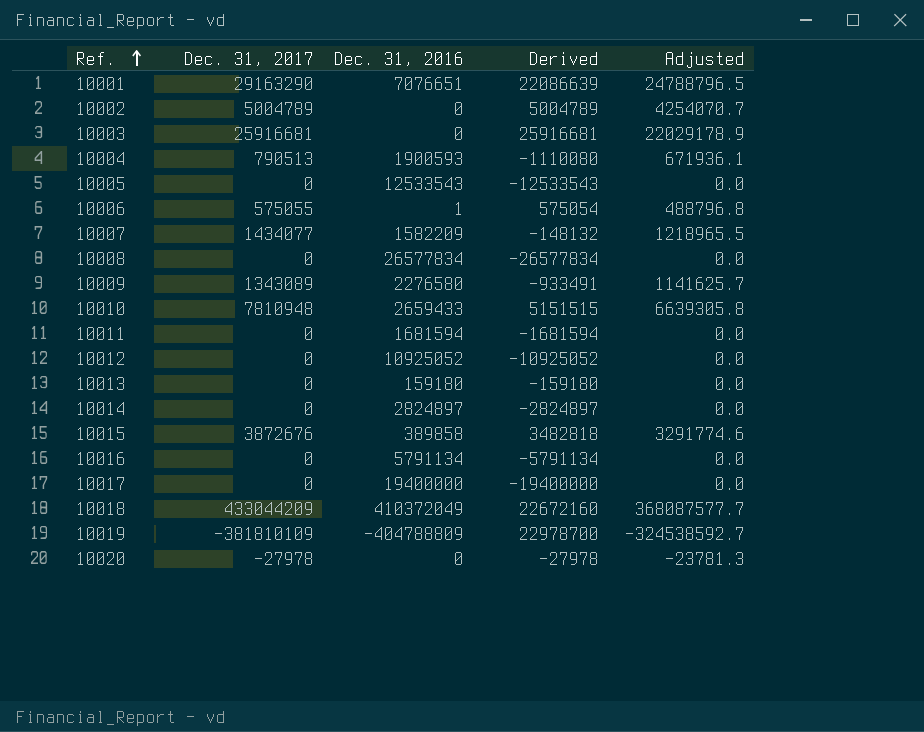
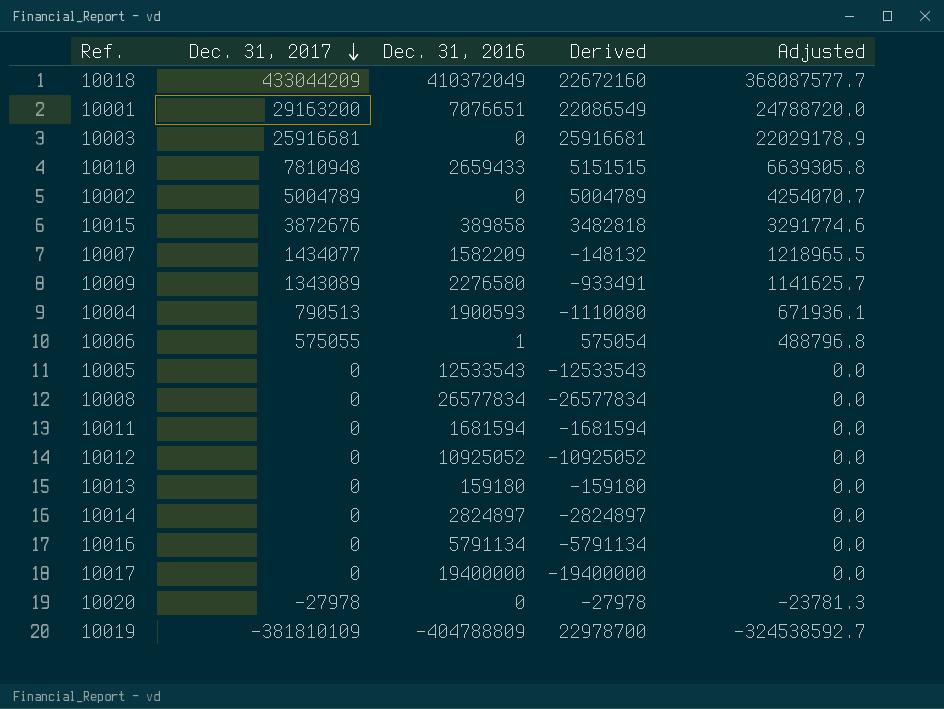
row order: Ref. ascending -> Dec. 31, 2017 descending
10001 | Dec. 31, 2017: 29163290 -> 29163200
10001 | Derived: 22086639 -> 22086549
10001 | Adjusted: 24788796.5 -> 24788720.0

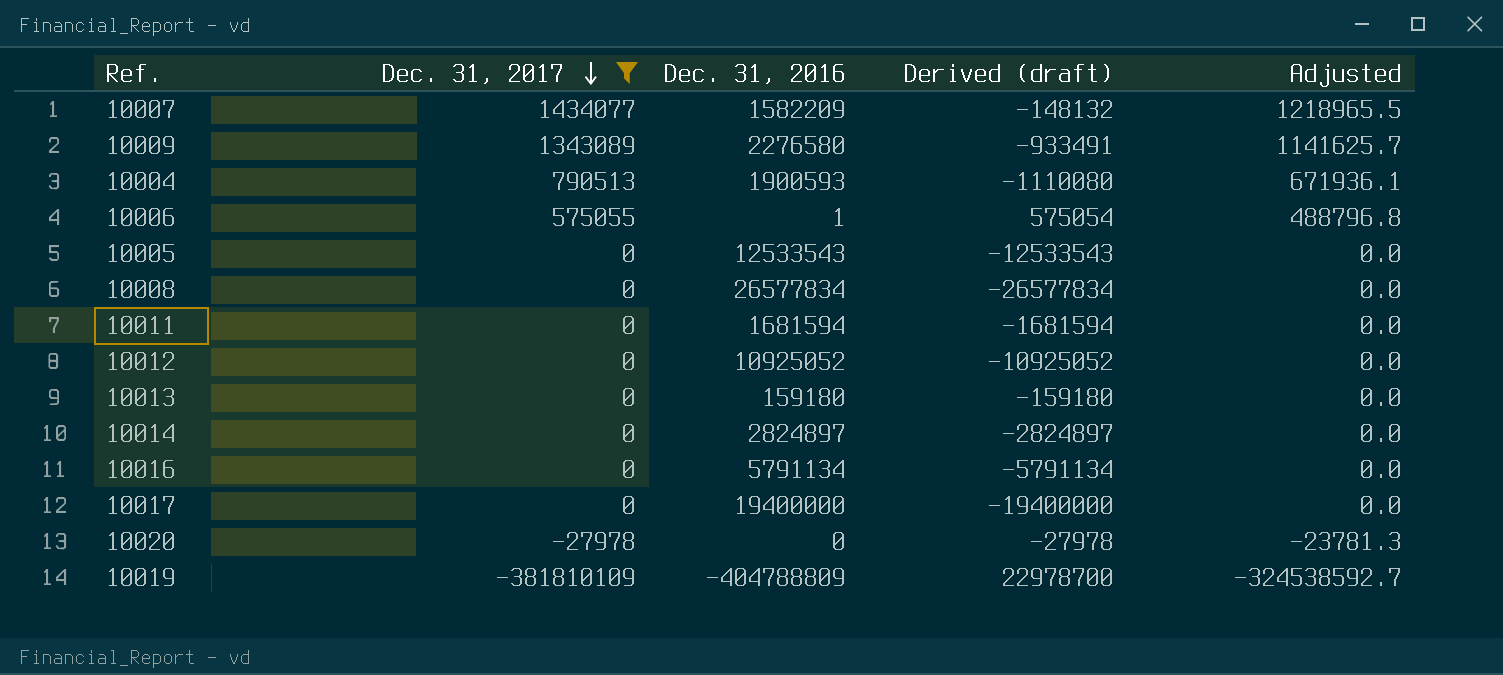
filter: none -> Dec. 31, 2017 <= 1434077
column name: Derived -> Derived (draft)

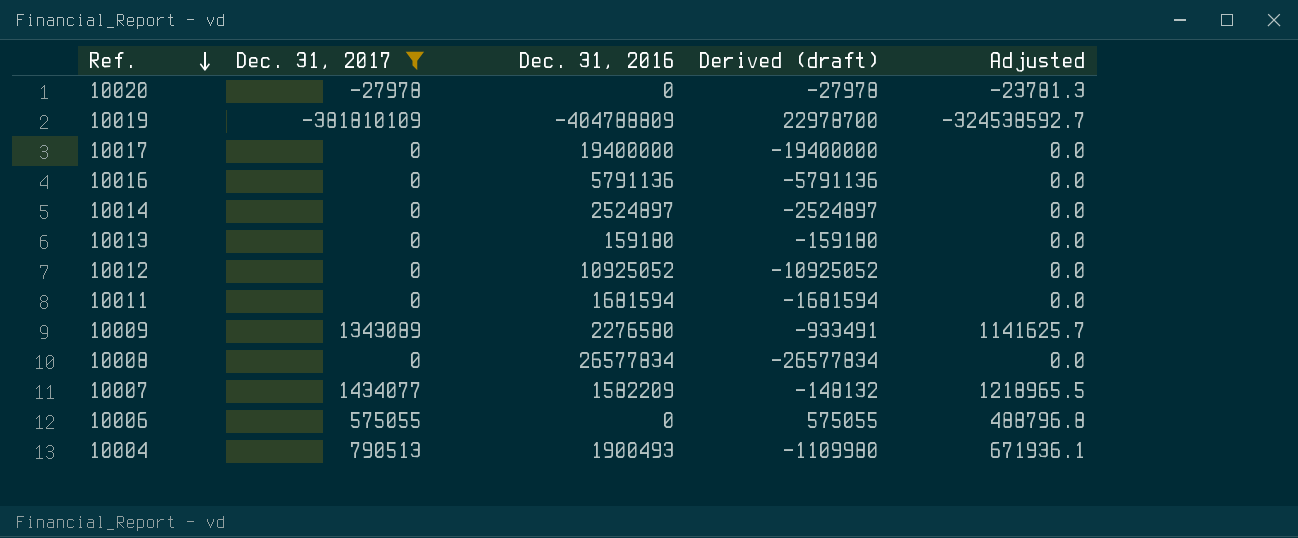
row order: Dec. 31, 2017 descending -> Ref. descending
row 10005: 0 | 12533543 | -12533543 | 0.0 -> none
10016 | Dec. 31, 2016: 5791134 -> 5791136
10016 | Derived (draft): -5791134 -> -5791136
10014 | Dec. 31, 2016: 2824897 -> 2524897
10014 | Derived (draft): -2824897 -> -2524897
10006 | Dec. 31, 2016: 1 -> 0
10006 | Derived (draft): 575054 -> 575055
10004 | Dec. 31, 2016: 1900593 -> 1900493
10004 | Derived (draft): -1110080 -> -1109980

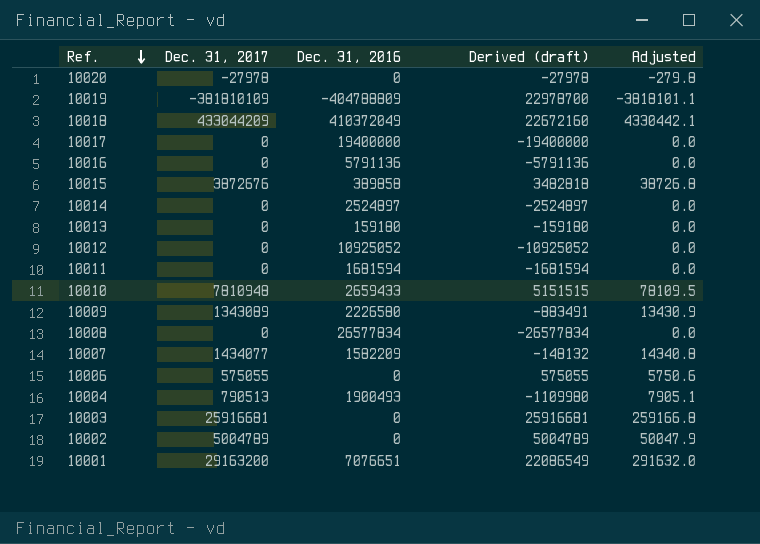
filter: Dec. 31, 2017 <= 1434077 -> none
column Adjusted | formula: [Dec. 31, 2017] * 0.85 -> [Dec. 31, 2017] * 0.01
10009 | Dec. 31, 2016: 2276580 -> 2226580
10009 | Derived (draft): -933491 -> -883491

